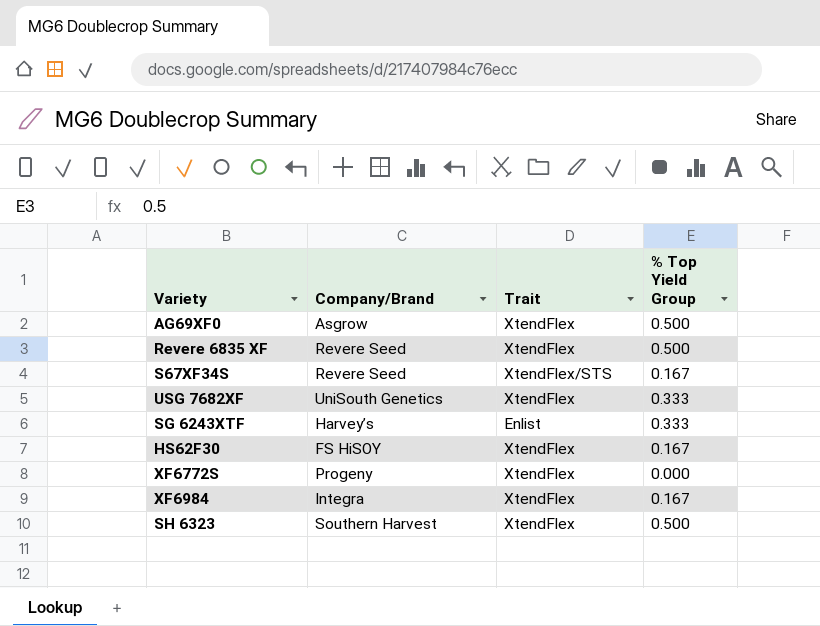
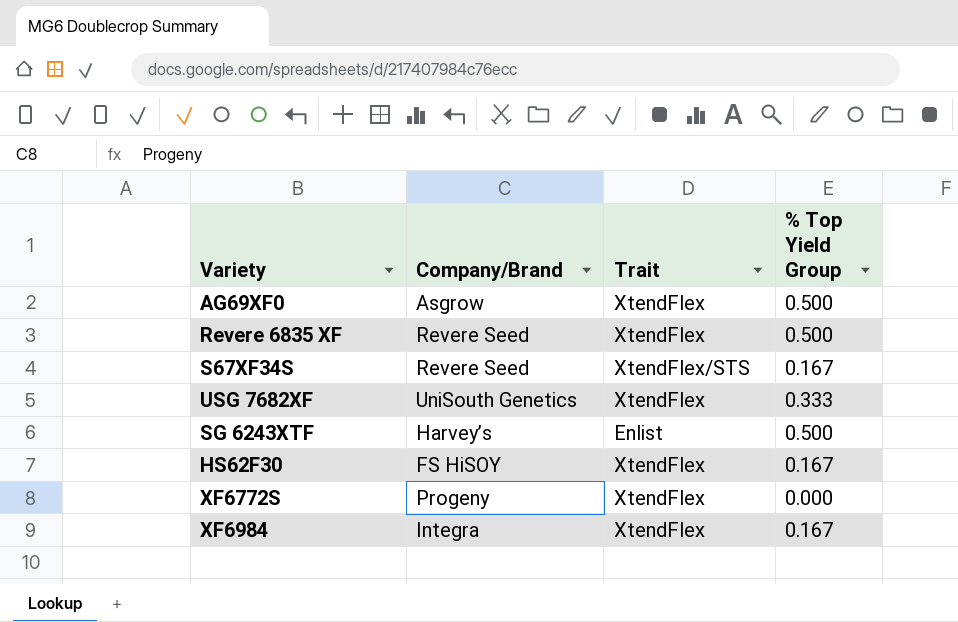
row SH 6323: Southern Harvest | XtendFlex | 0.500 -> none
SG 6243XTF | % Top Yield Group: 0.333 -> 0.500

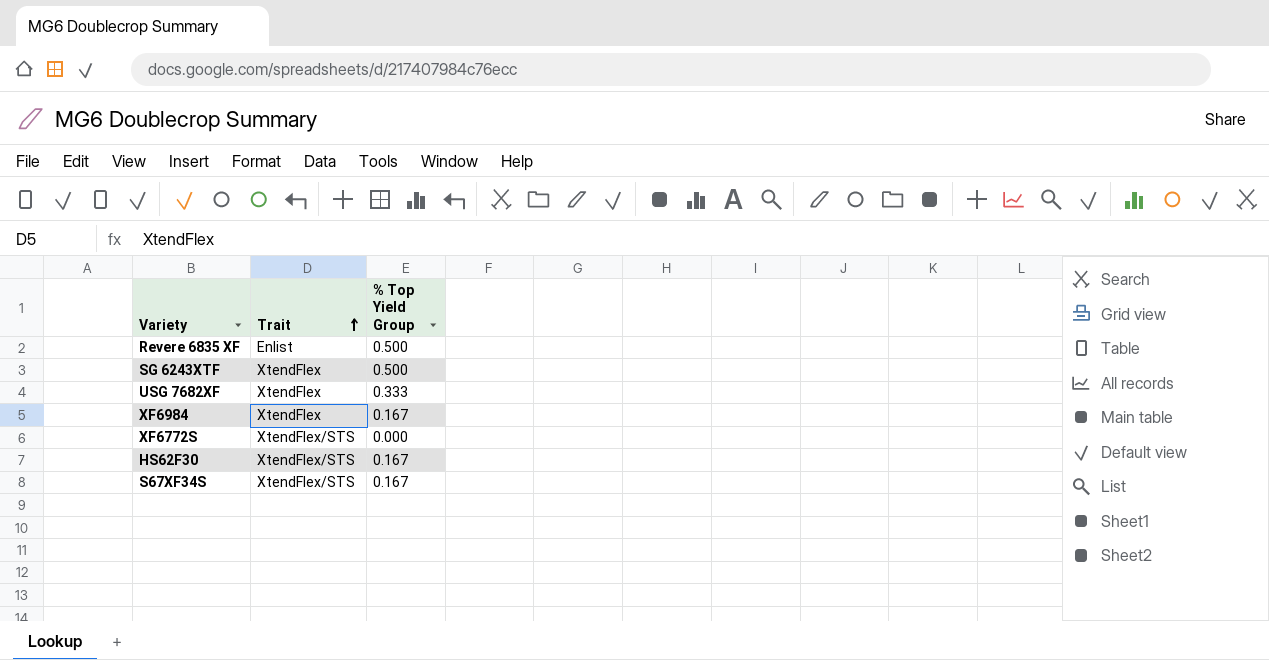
row order: none -> Trait ascending
column Company/Brand | position: 2 -> none
row AG69XF0: Asgrow | XtendFlex | 0.500 -> none
Revere 6835 XF | Trait: XtendFlex -> Enlist
SG 6243XTF | Trait: Enlist -> XtendFlex
XF6772S | Trait: XtendFlex -> XtendFlex/STS
HS62F30 | Trait: XtendFlex -> XtendFlex/STS

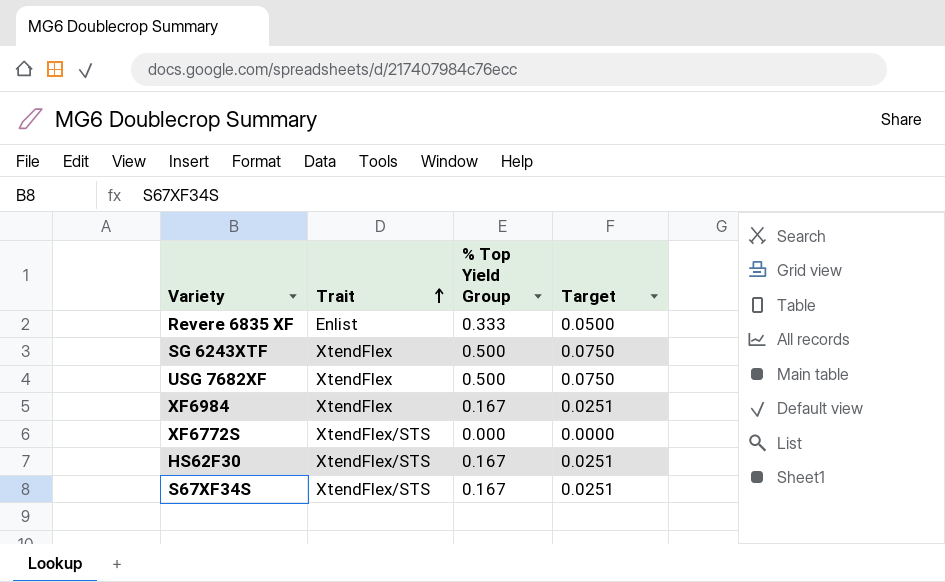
column Target | formula: none -> [% Top Yield Group] * 0.15
Revere 6835 XF | % Top Yield Group: 0.500 -> 0.333
USG 7682XF | % Top Yield Group: 0.333 -> 0.500

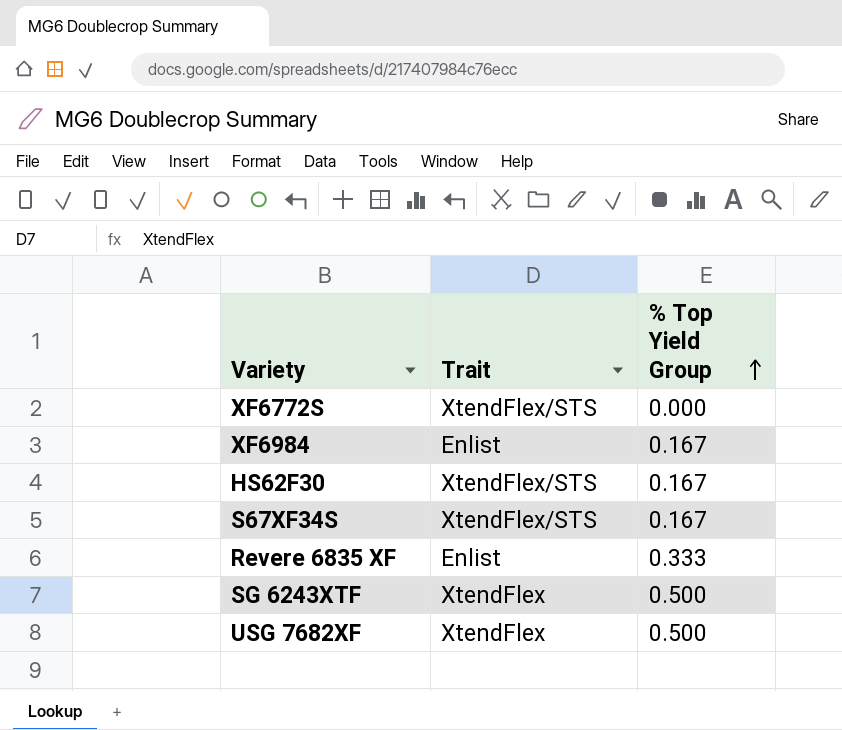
row order: Trait ascending -> % Top Yield Group ascending
column Target | formula: [% Top Yield Group] * 0.15 -> none
XF6984 | Trait: XtendFlex -> Enlist

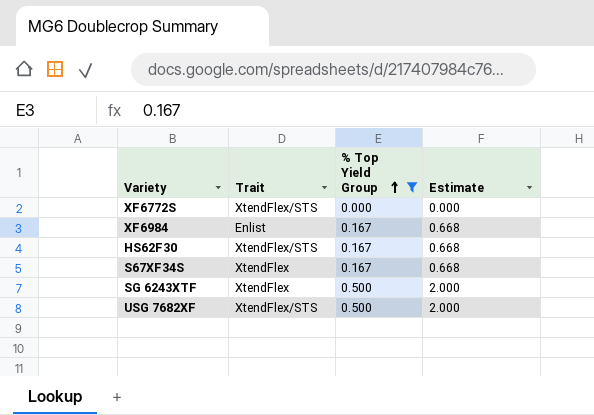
filter: none -> % Top Yield Group != 0.333
column Estimate | formula: none -> [% Top Yield Group] * 4
S67XF34S | Trait: XtendFlex/STS -> XtendFlex
USG 7682XF | Trait: XtendFlex -> XtendFlex/STS

